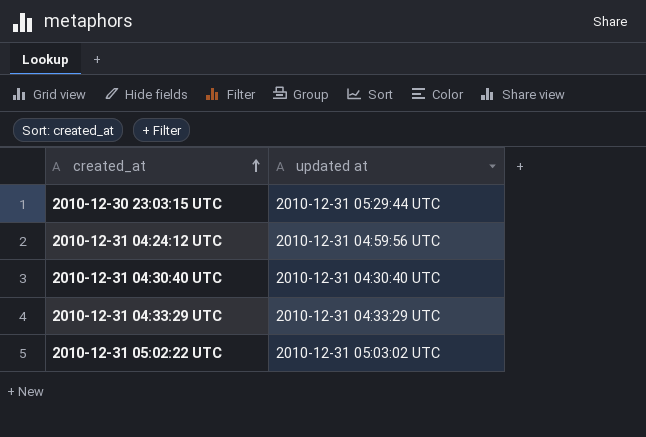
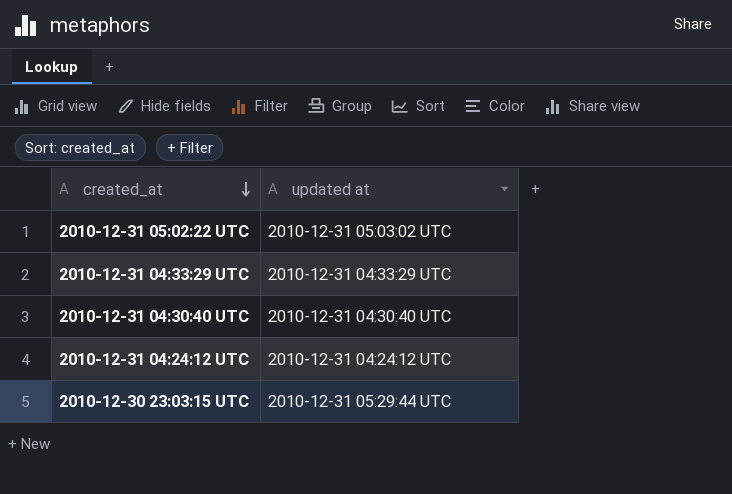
row order: created_at ascending -> created_at descending
2010-12-31 04:24:12 UTC | updated at: 2010-12-31 04:59:56 UTC -> 2010-12-31 04:24:12 UTC

